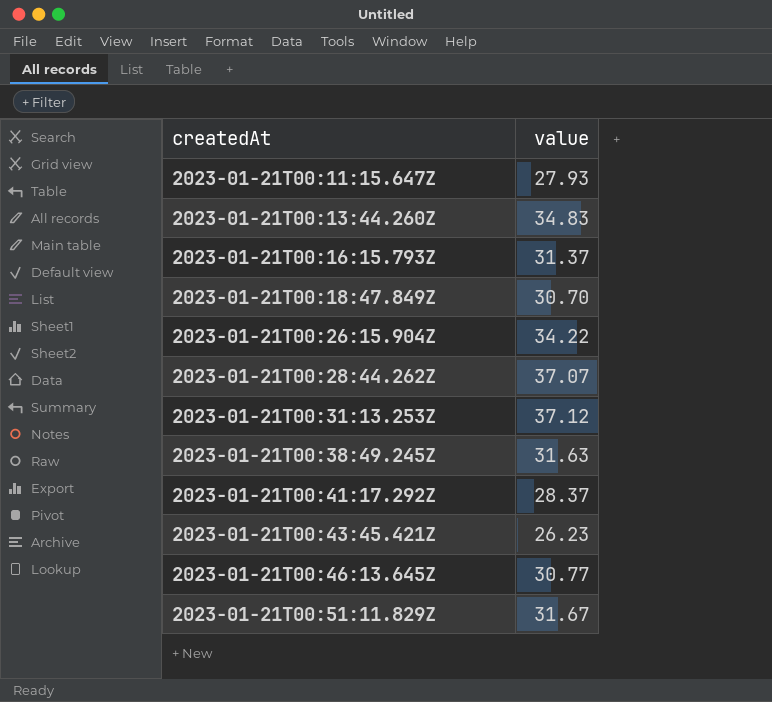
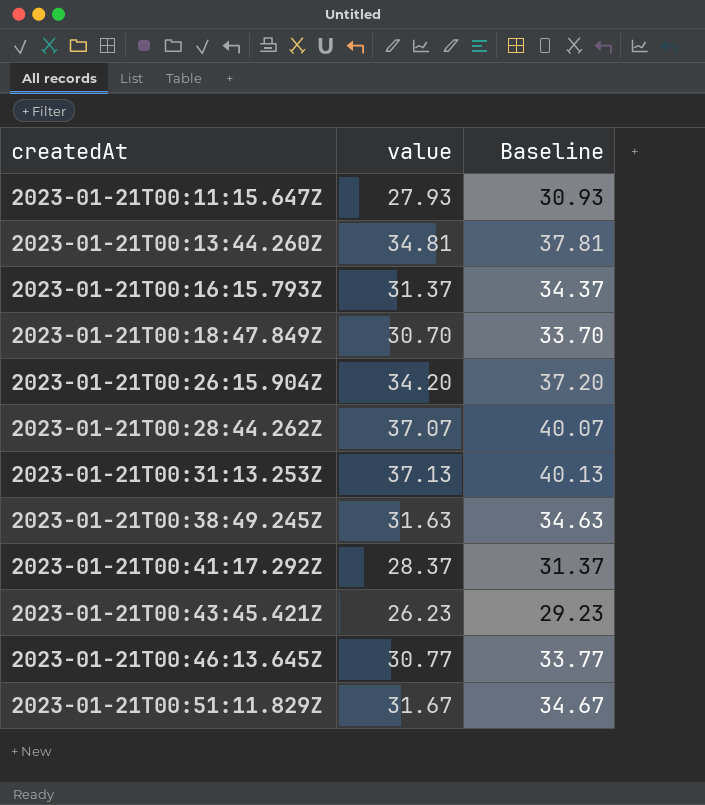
column Baseline | formula: none -> [value] + 3
2023-01-21T00:13:44.260Z | value: 34.83 -> 34.81
2023-01-21T00:26:15.904Z | value: 34.22 -> 34.20
2023-01-21T00:31:13.253Z | value: 37.12 -> 37.13

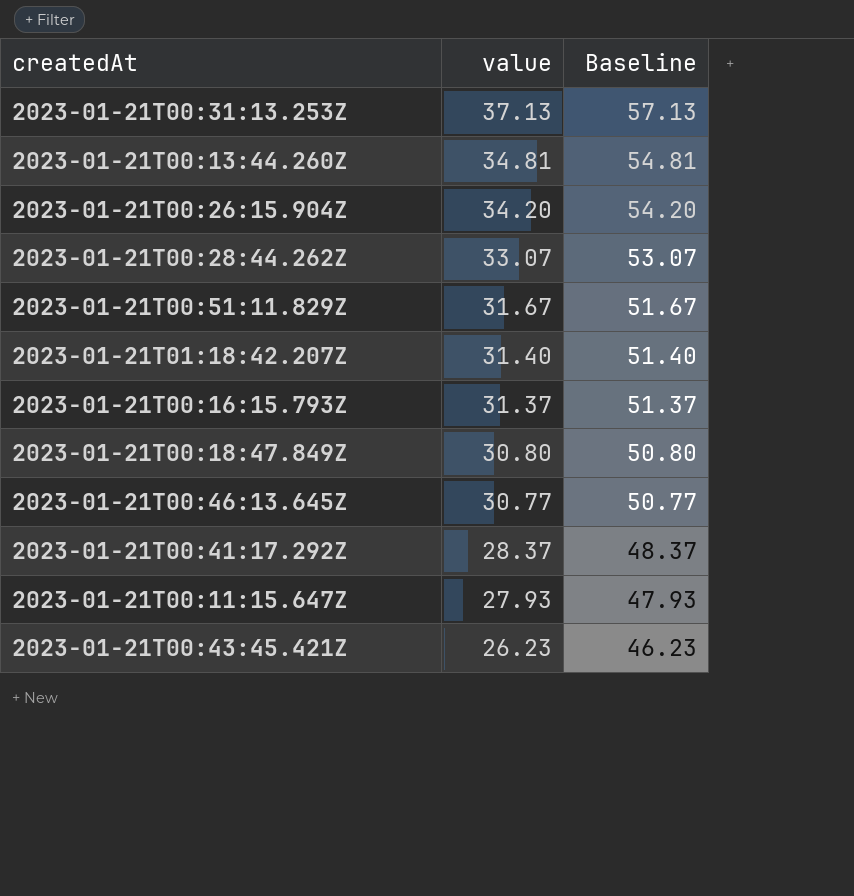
row order: createdAt ascending -> value descending
column Baseline | formula: [value] + 3 -> [value] + 20
row 2023-01-21T00:38:49.245Z: 31.63 | 34.63 -> none
2023-01-21T00:28:44.262Z | value: 37.07 -> 33.07
row 2023-01-21T01:18:42.207Z: none -> 31.40 | 51.40
2023-01-21T00:18:47.849Z | value: 30.70 -> 30.80

